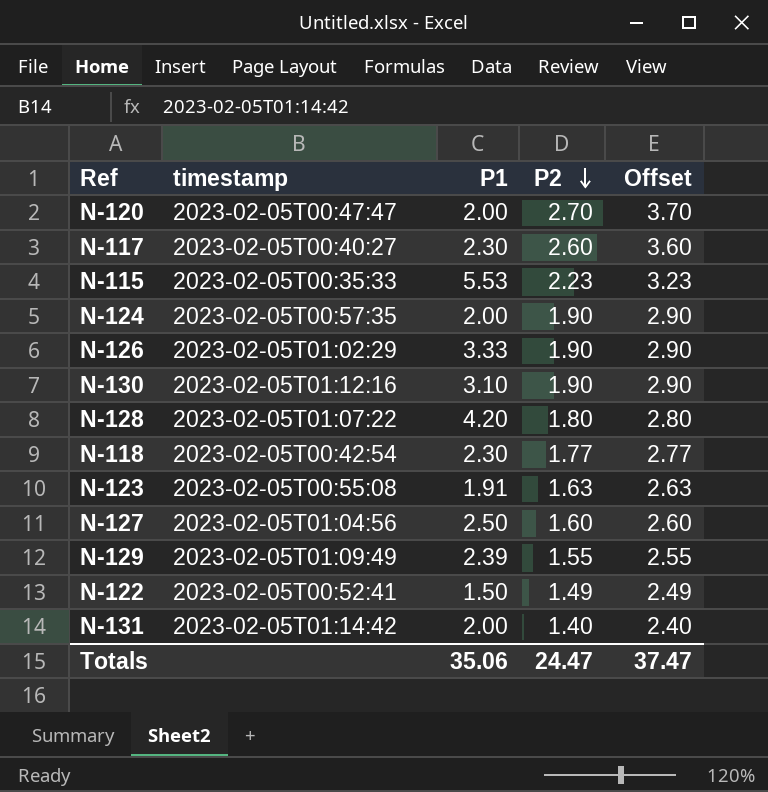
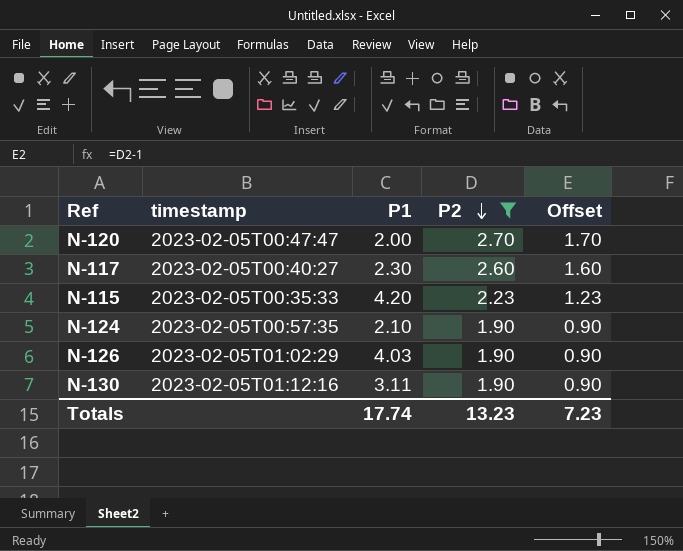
filter: none -> P2 >= 1.90
column Offset | formula: [P2] + 1 -> [P2] - 1
N-115 | P1: 5.53 -> 4.20
N-124 | P1: 2.00 -> 2.10
N-126 | P1: 3.33 -> 4.03
N-130 | P1: 3.10 -> 3.11
Totals | P1: 35.06 -> 17.74
Totals | P2: 24.47 -> 13.23
Totals | Offset: 37.47 -> 7.23

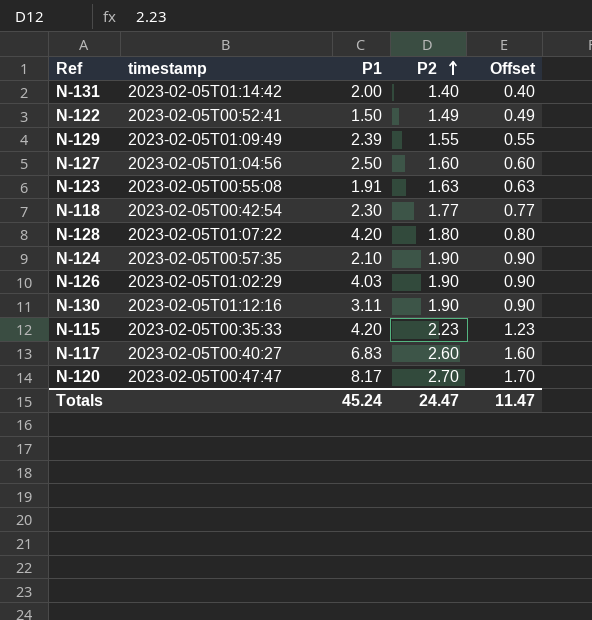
filter: P2 >= 1.90 -> none
row order: P2 descending -> P2 ascending
N-117 | P1: 2.30 -> 6.83
N-120 | P1: 2.00 -> 8.17
Totals | P1: 17.74 -> 45.24
Totals | P2: 13.23 -> 24.47
Totals | Offset: 7.23 -> 11.47

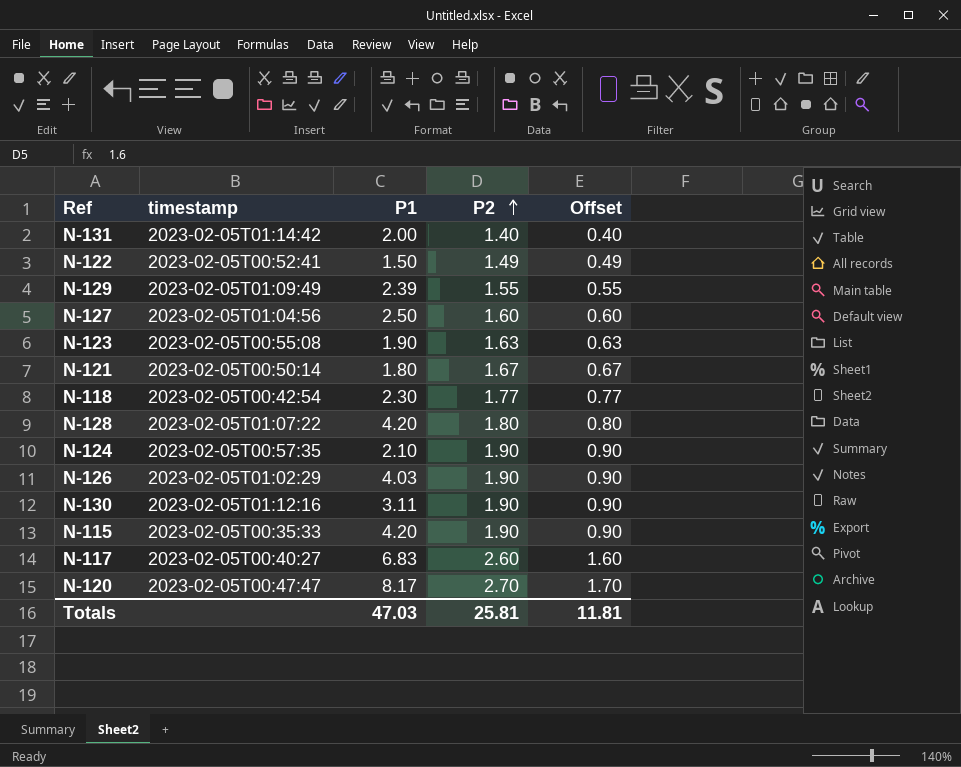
N-123 | P1: 1.91 -> 1.90
row N-121: none -> 2023-02-05T00:50:14 | 1.80 | 1.67 | 0.67
N-115 | P2: 2.23 -> 1.90
N-115 | Offset: 1.23 -> 0.90
Totals | P1: 45.24 -> 47.03
Totals | P2: 24.47 -> 25.81
Totals | Offset: 11.47 -> 11.81

